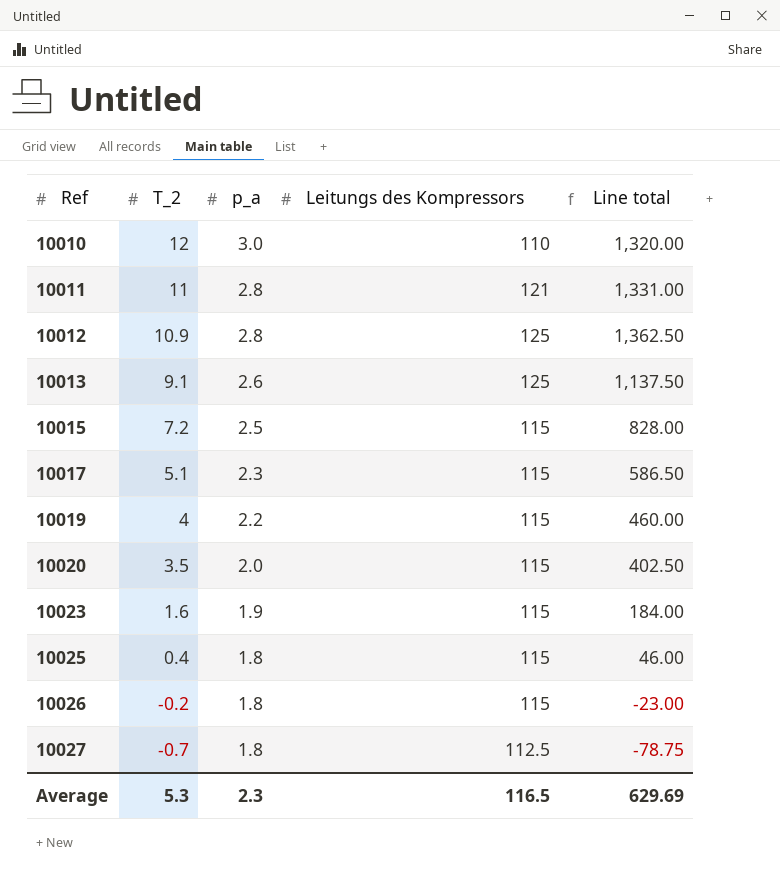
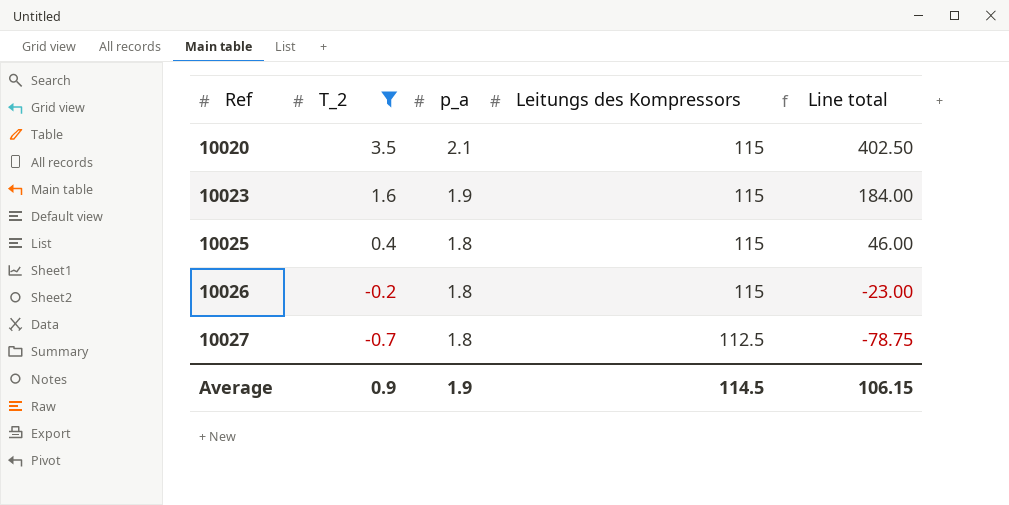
filter: none -> T_2 <= 3.5
10020 | p_a: 2.0 -> 2.1
Average | T_2: 5.3 -> 0.9
Average | p_a: 2.3 -> 1.9
Average | Leitungs des Kompressors: 116.5 -> 114.5
Average | Line total: 629.69 -> 106.15

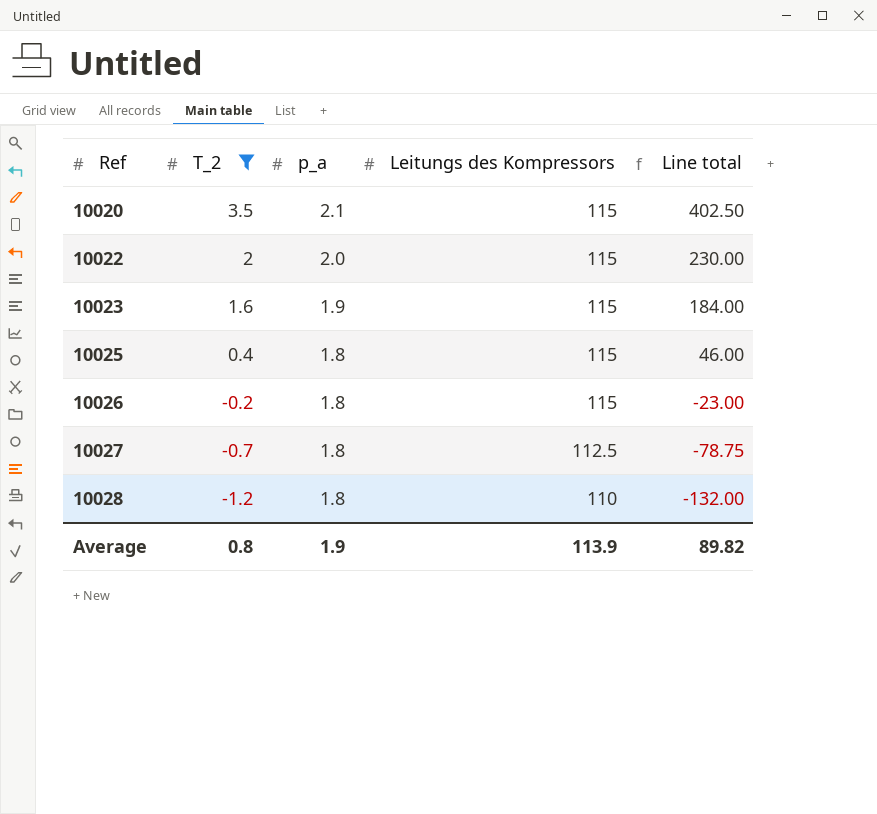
row 10022: none -> 2 | 2.0 | 115 | 230.00
row 10028: none -> -1.2 | 1.8 | 110 | -132.00
Average | T_2: 0.9 -> 0.8
Average | Leitungs des Kompressors: 114.5 -> 113.9
Average | Line total: 106.15 -> 89.82

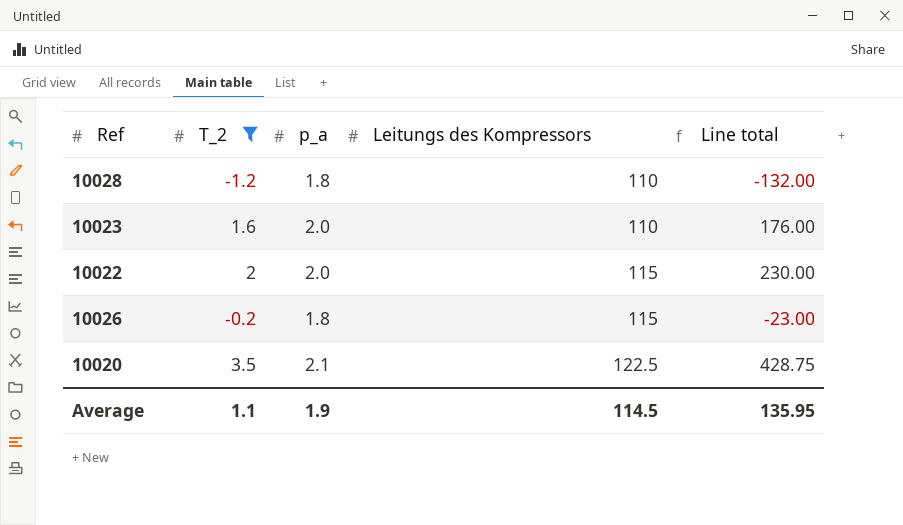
row order: Ref ascending -> Leitungs des Kompressors ascending
row 10025: 0.4 | 1.8 | 115 | 46.00 -> none
row 10027: -0.7 | 1.8 | 112.5 | -78.75 -> none
10023 | p_a: 1.9 -> 2.0
10023 | Leitungs des Kompressors: 115 -> 110
10023 | Line total: 184.00 -> 176.00
10020 | Leitungs des Kompressors: 115 -> 122.5
10020 | Line total: 402.50 -> 428.75
Average | T_2: 0.8 -> 1.1
Average | Leitungs des Kompressors: 113.9 -> 114.5
Average | Line total: 89.82 -> 135.95

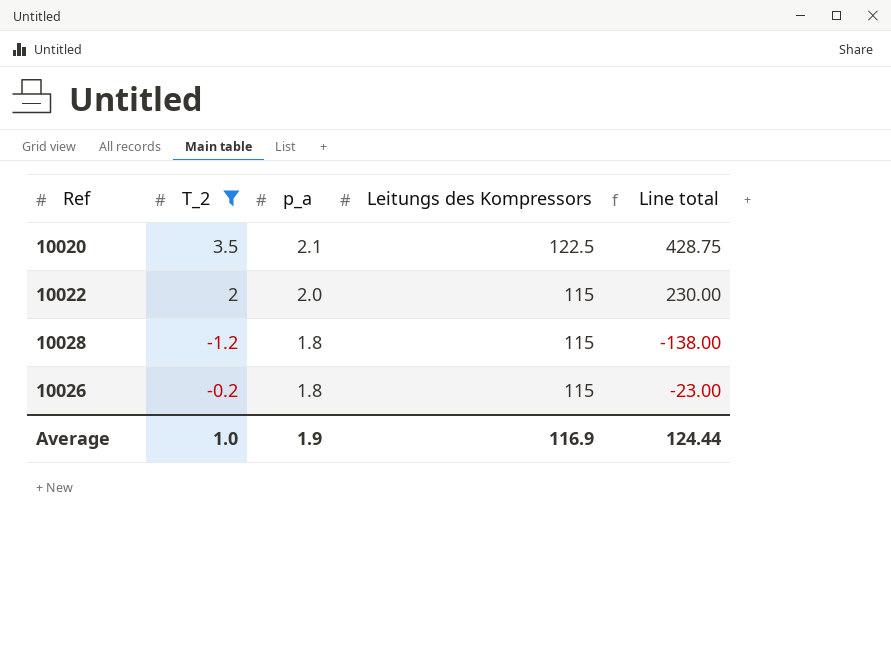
row order: Leitungs des Kompressors ascending -> p_a descending
row 10023: 1.6 | 2.0 | 110 | 176.00 -> none
10028 | Leitungs des Kompressors: 110 -> 115
10028 | Line total: -132.00 -> -138.00
Average | T_2: 1.1 -> 1.0
Average | Leitungs des Kompressors: 114.5 -> 116.9
Average | Line total: 135.95 -> 124.44

